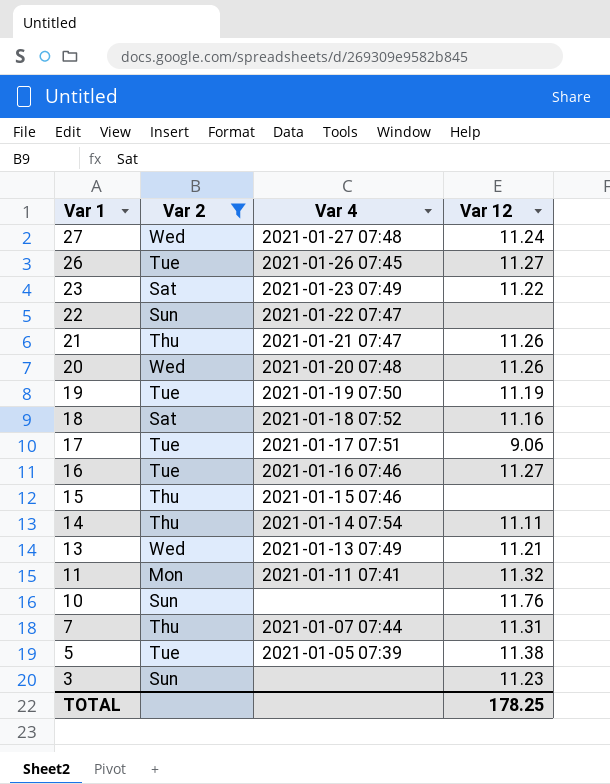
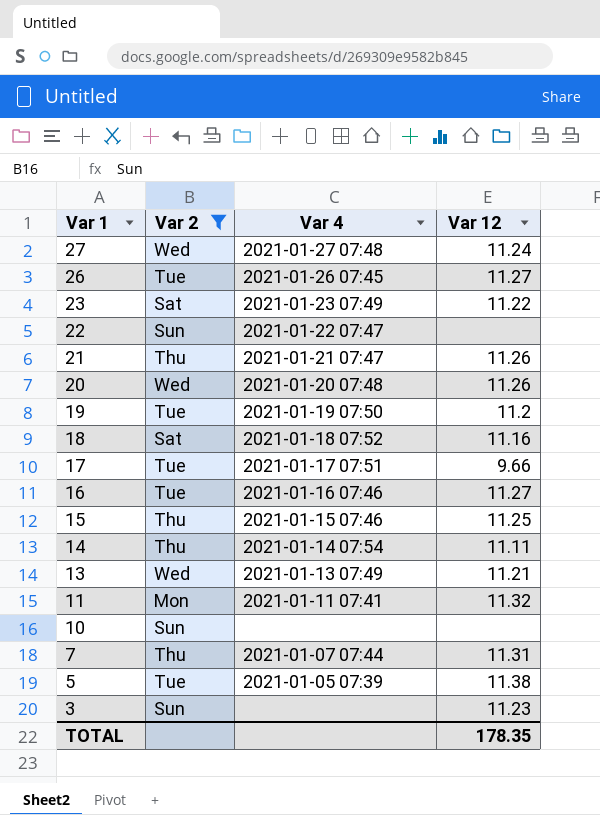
19 | Var 12: 11.19 -> 11.2
17 | Var 12: 9.06 -> 9.66
15 | Var 12: none -> 11.25
10 | Var 12: 11.76 -> none
TOTAL | Var 12: 178.25 -> 178.35

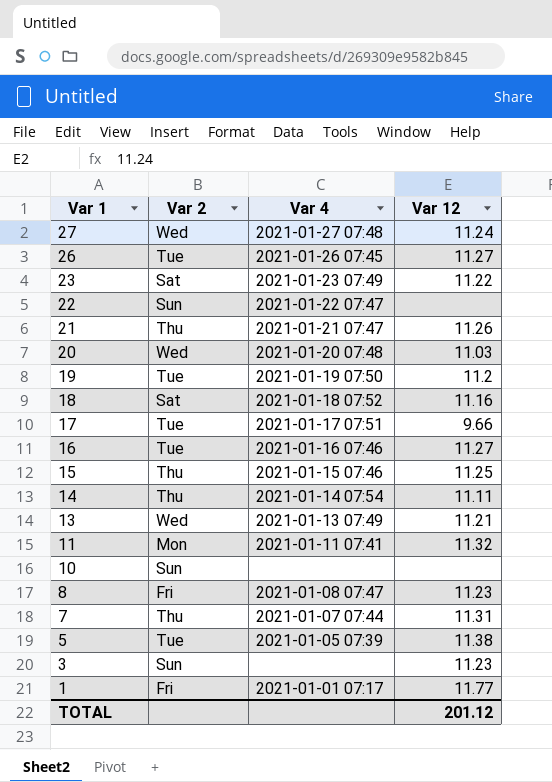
filter: Var 2 != Fri -> none
20 | Var 12: 11.26 -> 11.03
TOTAL | Var 12: 178.35 -> 201.12

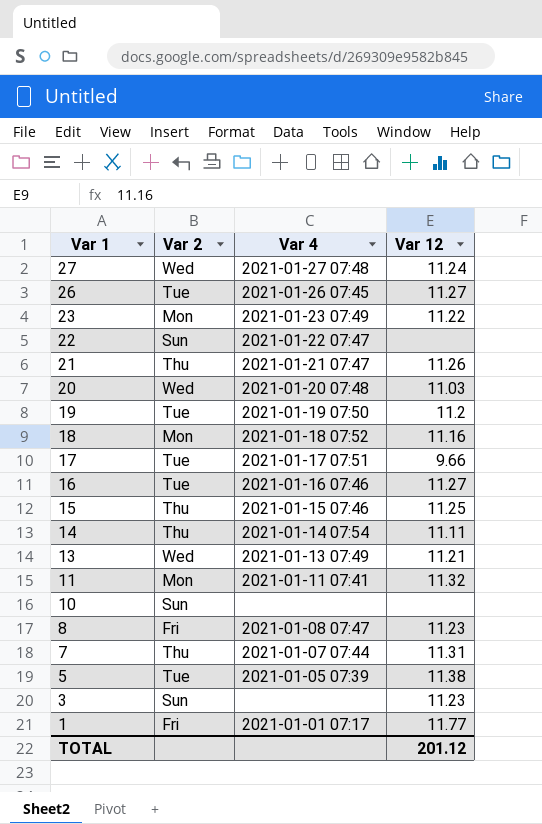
23 | Var 2: Sat -> Mon
18 | Var 2: Sat -> Mon

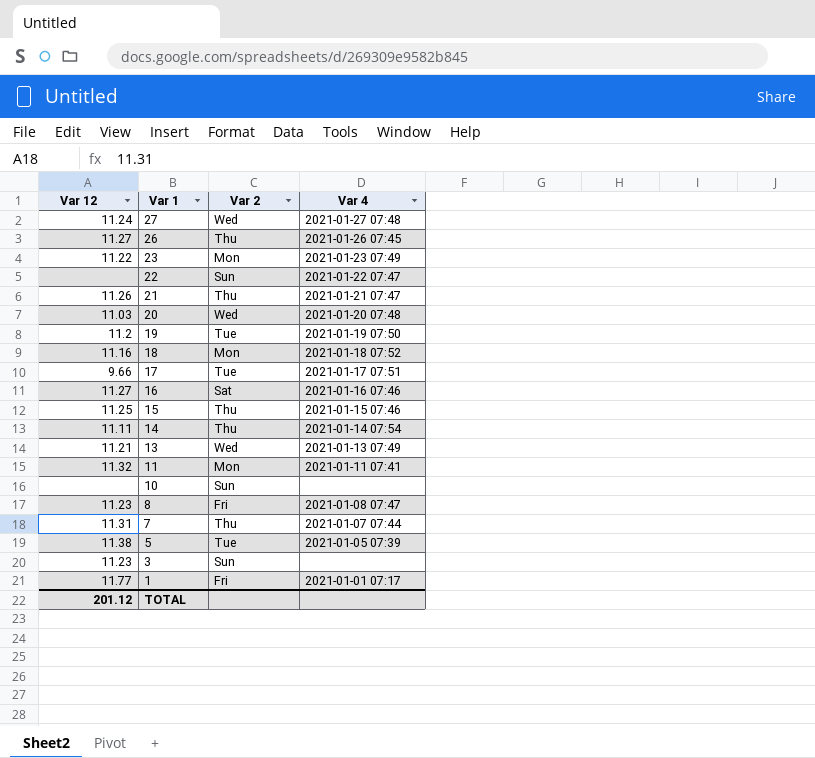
column Var 12 | position: 4 -> 1
26 | Var 2: Tue -> Thu
16 | Var 2: Tue -> Sat

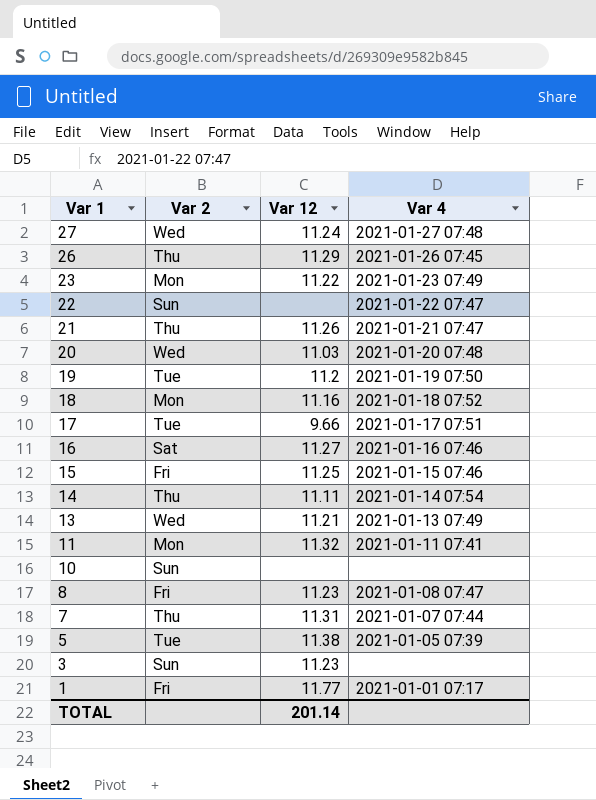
column Var 12 | position: 1 -> 3
26 | Var 12: 11.27 -> 11.29
15 | Var 2: Thu -> Fri
TOTAL | Var 12: 201.12 -> 201.14

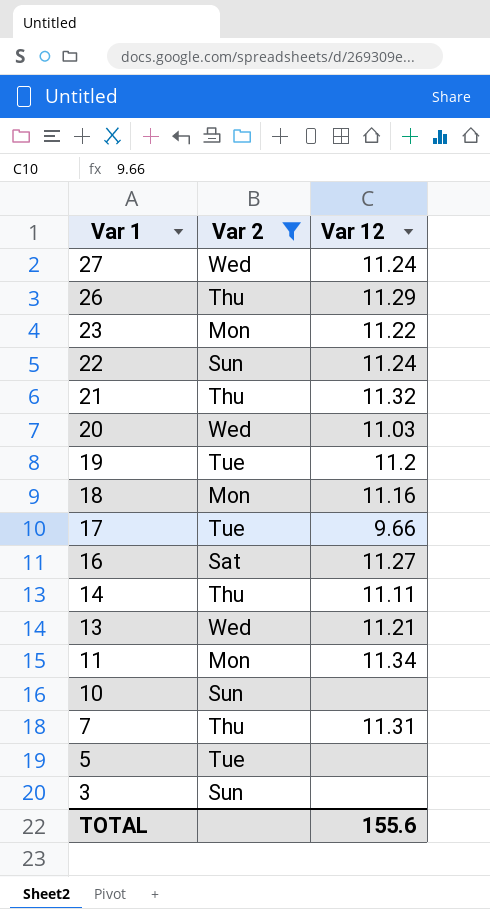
filter: none -> Var 2 != Fri
column Var 4 | position: 4 -> none
22 | Var 12: none -> 11.24
21 | Var 12: 11.26 -> 11.32
11 | Var 12: 11.32 -> 11.34
5 | Var 12: 11.38 -> none
3 | Var 12: 11.23 -> none
TOTAL | Var 12: 201.14 -> 155.6

